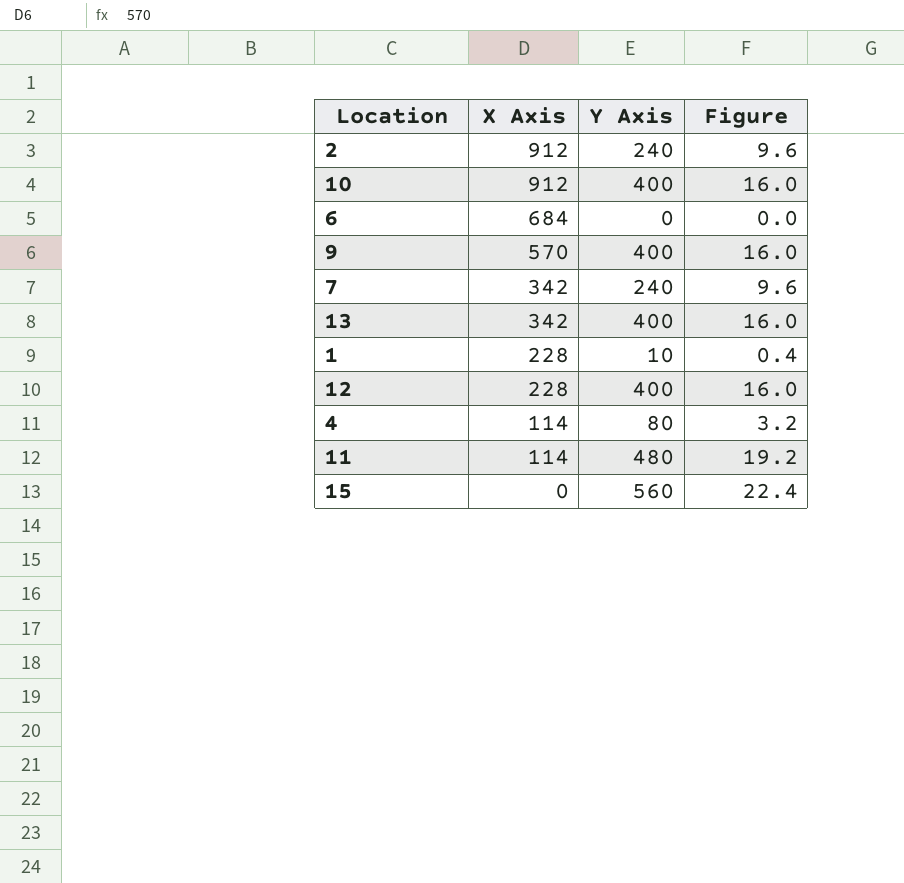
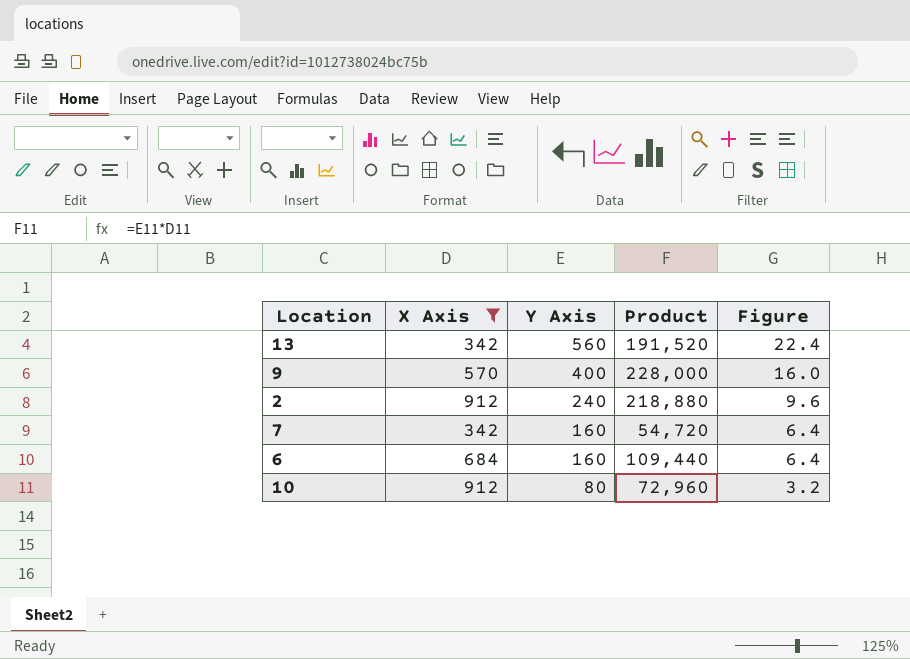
filter: none -> X Axis >= 342
row order: X Axis descending -> Y Axis descending
column Product | formula: none -> [X Axis] * [Y Axis]
13 | Y Axis: 400 -> 560
13 | Figure: 16.0 -> 22.4
7 | Y Axis: 240 -> 160
7 | Figure: 9.6 -> 6.4
6 | Y Axis: 0 -> 160
6 | Figure: 0.0 -> 6.4
10 | Y Axis: 400 -> 80
10 | Figure: 16.0 -> 3.2

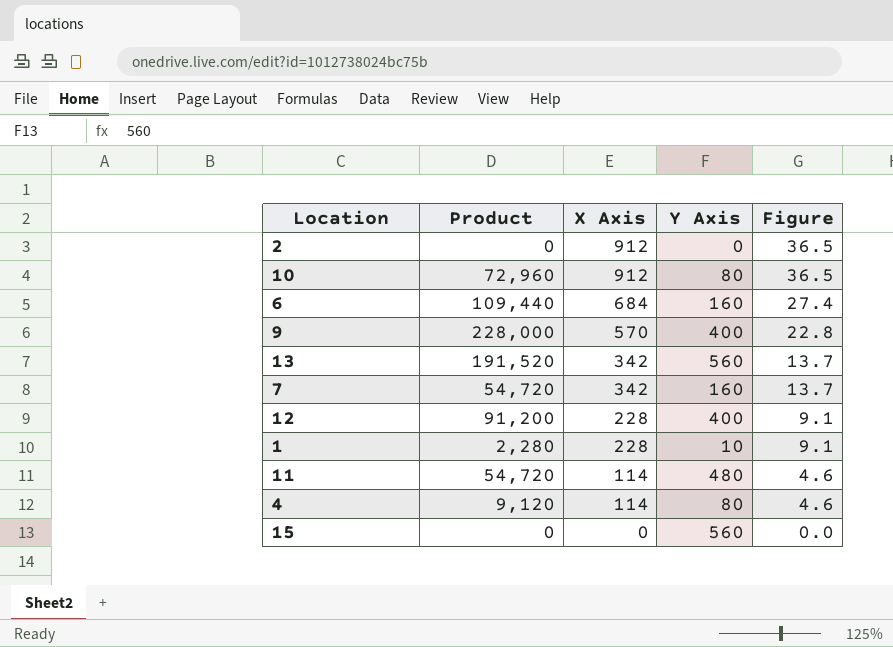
filter: X Axis >= 342 -> none
row order: Y Axis descending -> X Axis descending
column Product | position: 4 -> 2
column Figure | formula: [Y Axis] * 0.04 -> [X Axis] * 0.04
2 | Product: 218,880 -> 0
2 | Y Axis: 240 -> 0

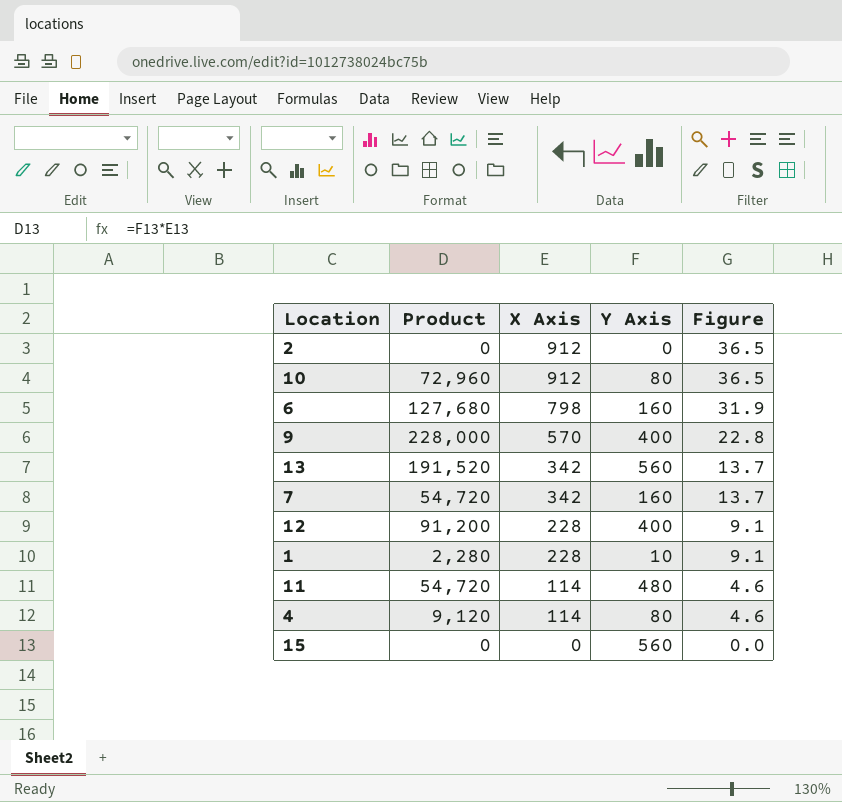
6 | Product: 109,440 -> 127,680
6 | X Axis: 684 -> 798
6 | Figure: 27.4 -> 31.9

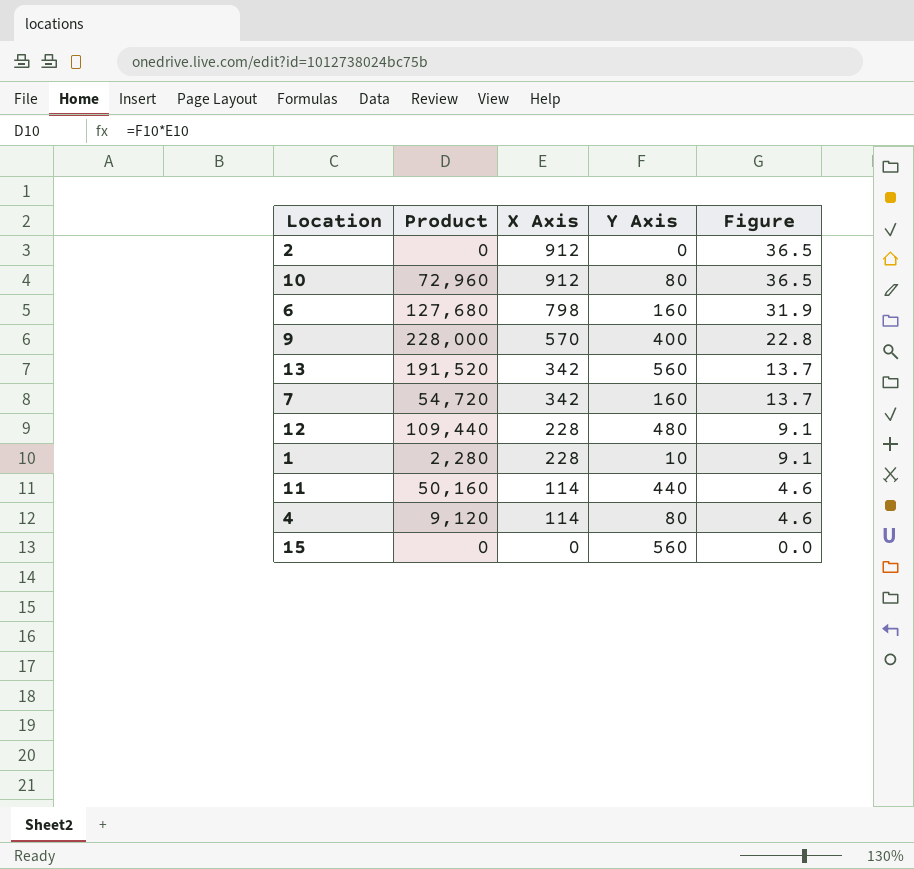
12 | Product: 91,200 -> 109,440
12 | Y Axis: 400 -> 480
11 | Product: 54,720 -> 50,160
11 | Y Axis: 480 -> 440

